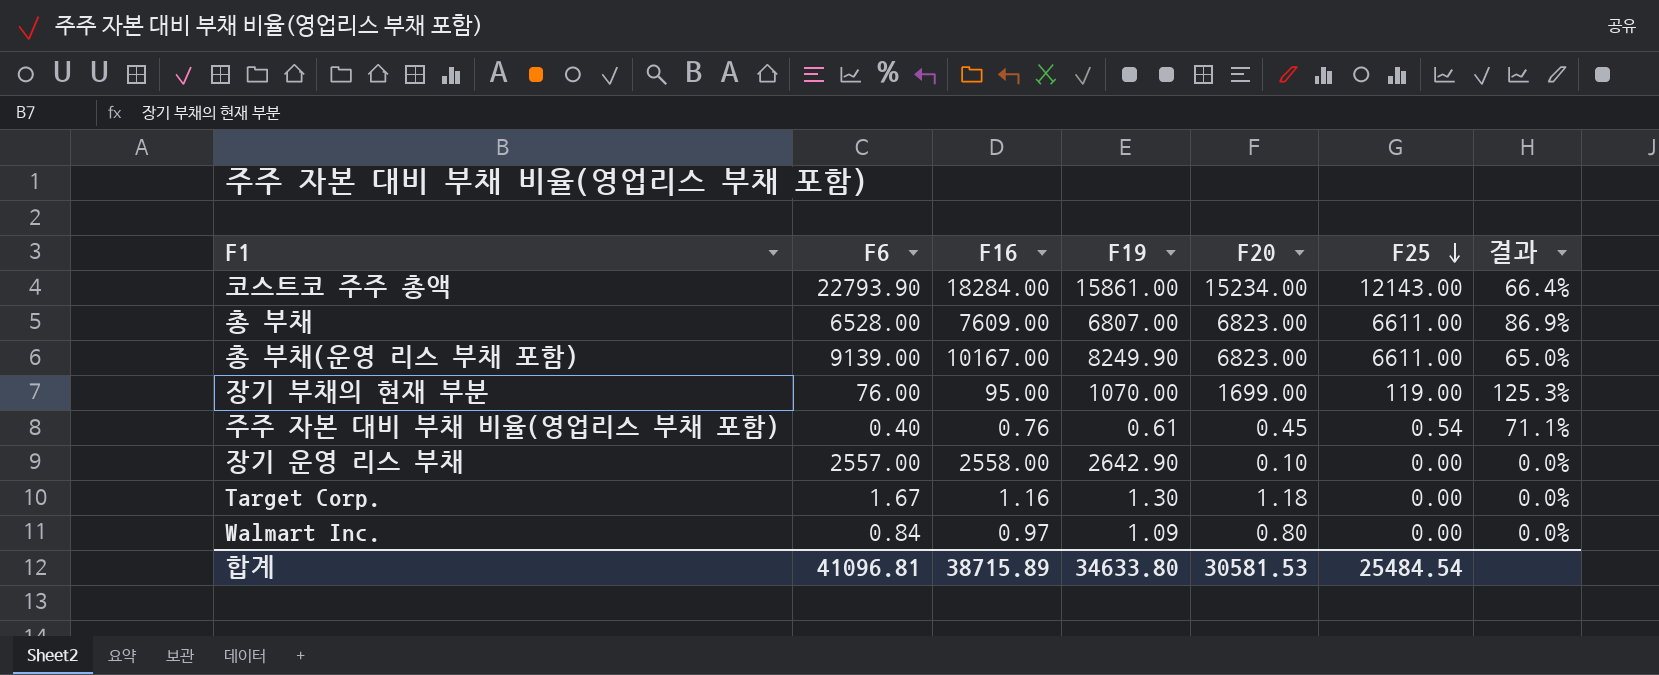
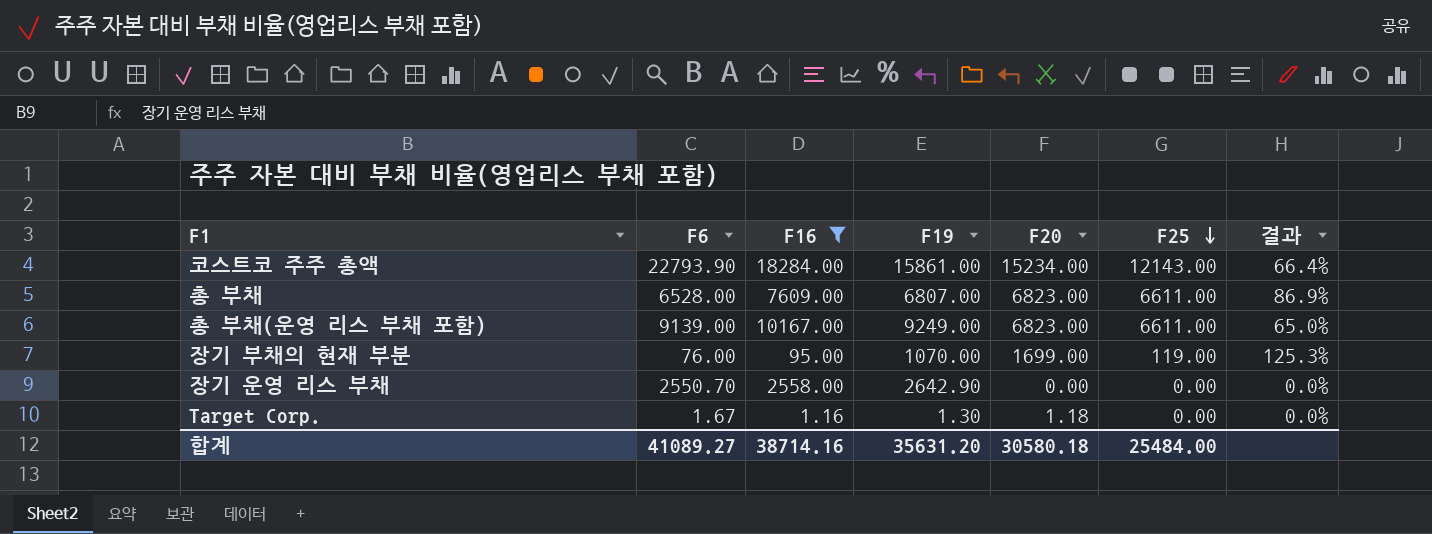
filter: none -> F16 >= 1.16
총 부채(운영 리스 부채 포함) | F19: 8249.90 -> 9249.00
장기 운영 리스 부채 | F6: 2557.00 -> 2550.70
장기 운영 리스 부채 | F20: 0.10 -> 0.00
합계 | F6: 41096.81 -> 41089.27
합계 | F16: 38715.89 -> 38714.16
합계 | F19: 34633.80 -> 35631.20
합계 | F20: 30581.53 -> 30580.18
합계 | F25: 25484.54 -> 25484.00

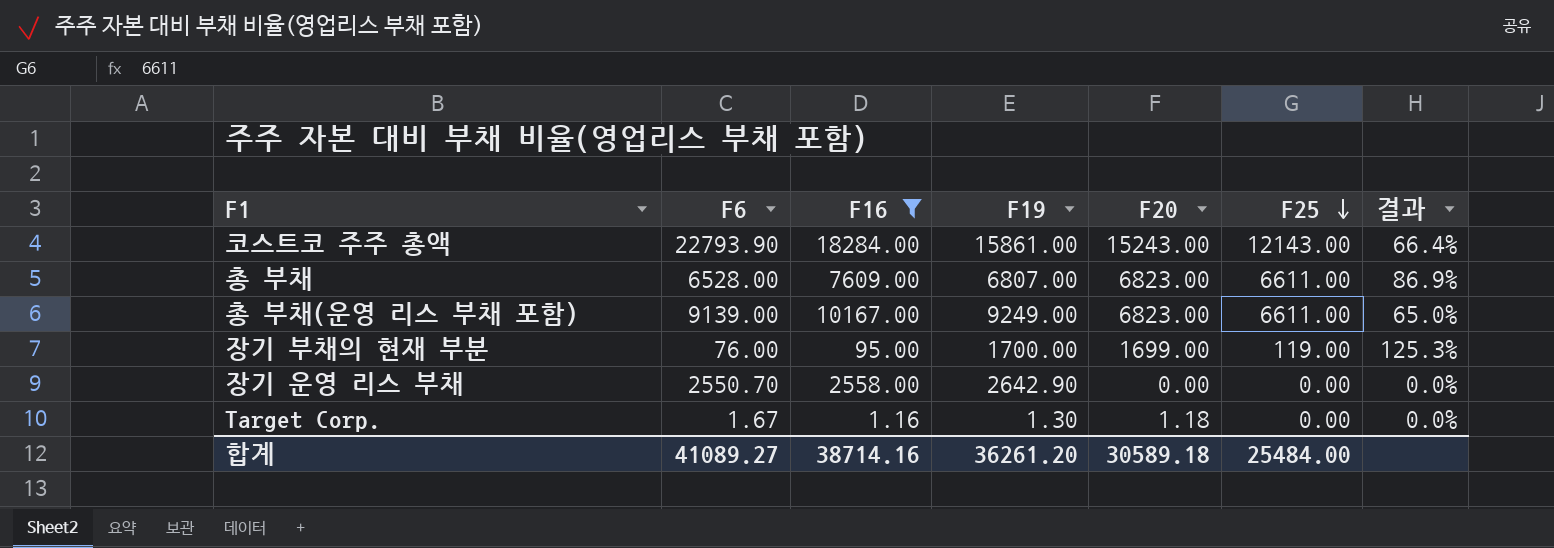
코스트코 주주 총액 | F20: 15234.00 -> 15243.00
장기 부채의 현재 부분 | F19: 1070.00 -> 1700.00
합계 | F19: 35631.20 -> 36261.20
합계 | F20: 30580.18 -> 30589.18

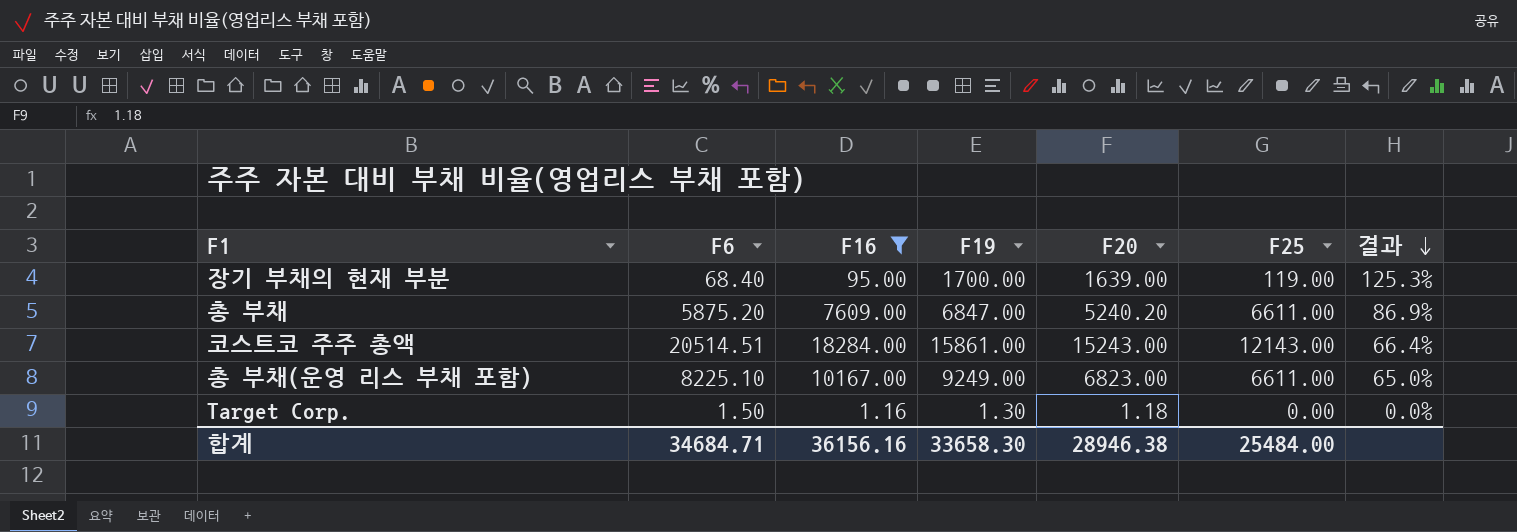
row order: F25 descending -> 결과 descending
row 장기 운영 리스 부채: 2550.70 | 2558.00 | 2642.90 | 0.00 | 0.00 | 0.0% -> none
장기 부채의 현재 부분 | F6: 76.00 -> 68.40
장기 부채의 현재 부분 | F20: 1699.00 -> 1639.00
총 부채 | F6: 6528.00 -> 5875.20
총 부채 | F19: 6807.00 -> 6847.00
총 부채 | F20: 6823.00 -> 5240.20
코스트코 주주 총액 | F6: 22793.90 -> 20514.51
총 부채(운영 리스 부채 포함) | F6: 9139.00 -> 8225.10
Target Corp. | F6: 1.67 -> 1.50
합계 | F6: 41089.27 -> 34684.71
합계 | F16: 38714.16 -> 36156.16
합계 | F19: 36261.20 -> 33658.30
합계 | F20: 30589.18 -> 28946.38

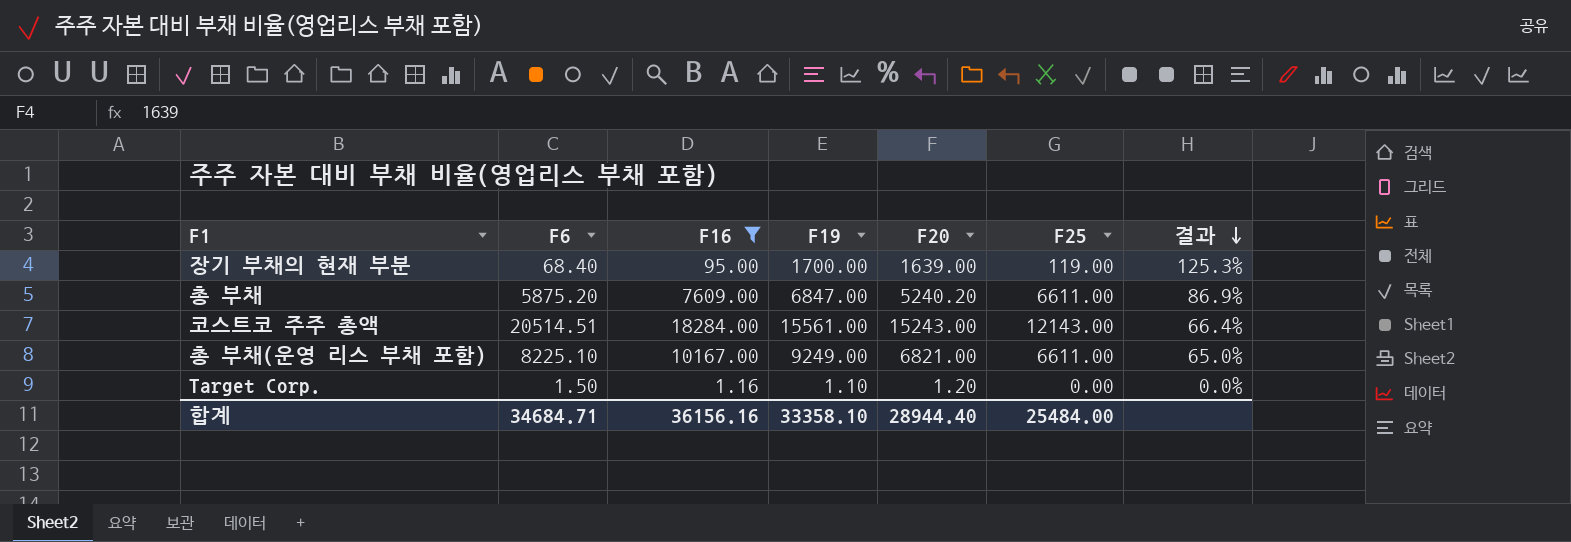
코스트코 주주 총액 | F19: 15861.00 -> 15561.00
총 부채(운영 리스 부채 포함) | F20: 6823.00 -> 6821.00
Target Corp. | F19: 1.30 -> 1.10
Target Corp. | F20: 1.18 -> 1.20
합계 | F19: 33658.30 -> 33358.10
합계 | F20: 28946.38 -> 28944.40

